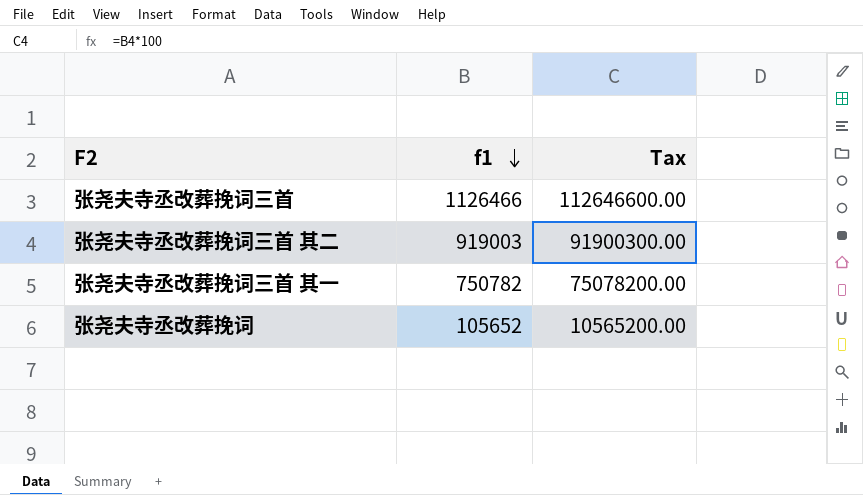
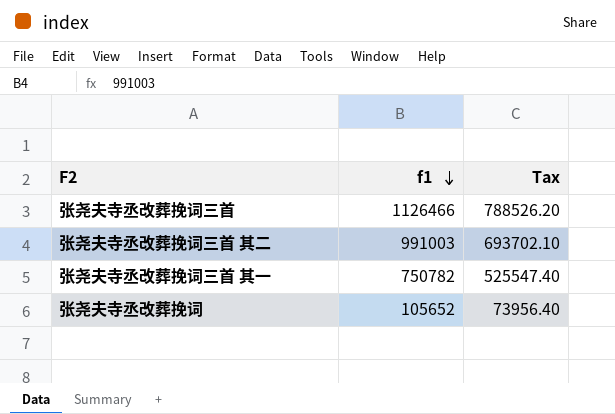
column Tax | formula: [f1] * 100 -> [f1] * 0.7
张尧夫寺丞改葬挽词三首 其二 | f1: 919003 -> 991003

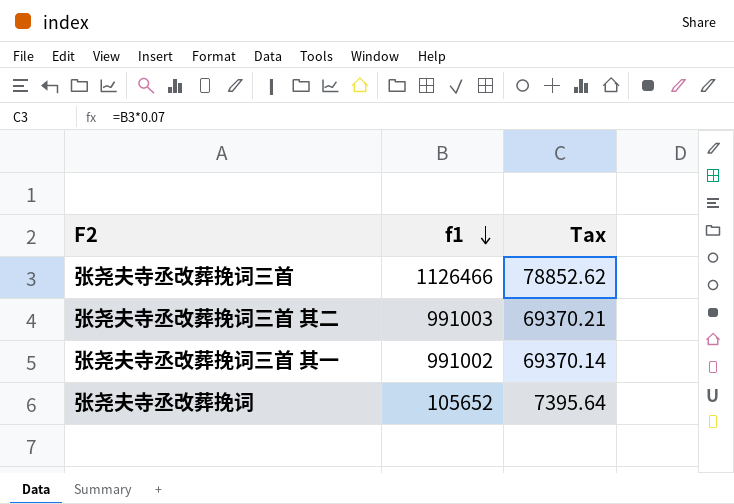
column Tax | formula: [f1] * 0.7 -> [f1] * 0.07
张尧夫寺丞改葬挽词三首 其一 | f1: 750782 -> 991002

